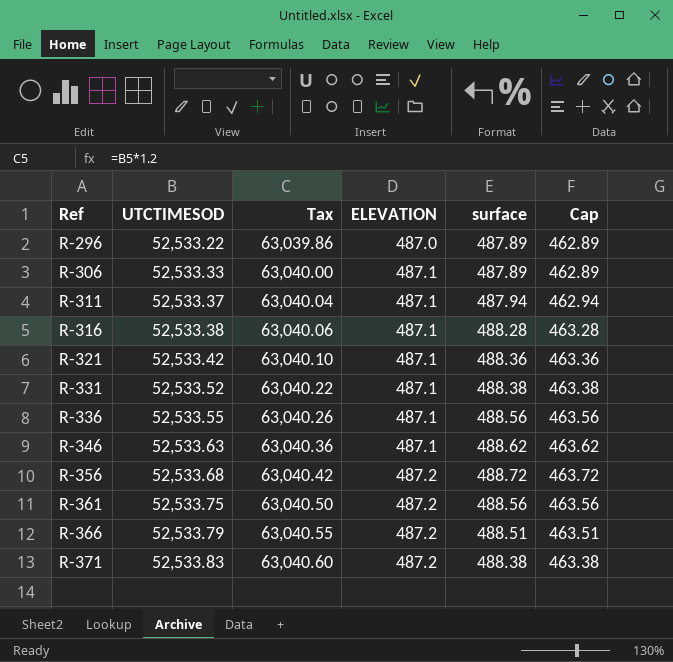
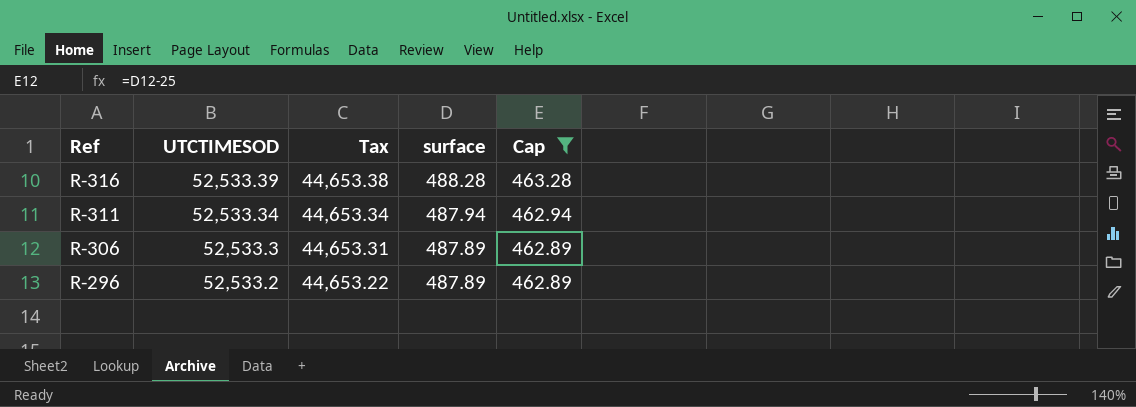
filter: none -> Cap <= 463.28
row order: Ref ascending -> Ref descending
column ELEVATION | position: 4 -> none
column Tax | formula: [UTCTIMESOD] * 1.2 -> [UTCTIMESOD] * 0.85
R-316 | UTCTIMESOD: 52,533.38 -> 52,533.39
R-311 | UTCTIMESOD: 52,533.37 -> 52,533.34
R-306 | UTCTIMESOD: 52,533.33 -> 52,533.3
R-296 | UTCTIMESOD: 52,533.22 -> 52,533.2

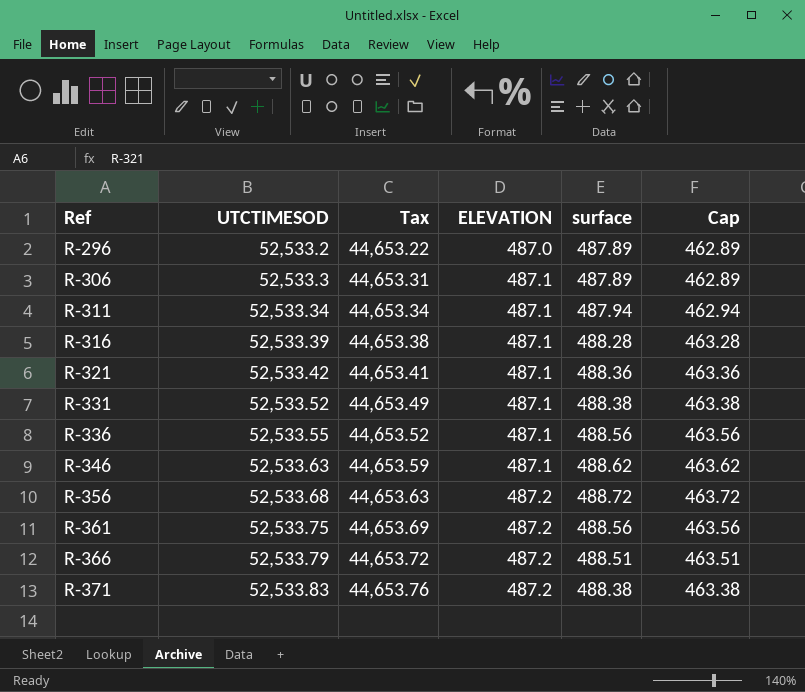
filter: Cap <= 463.28 -> none
row order: Ref descending -> Ref ascending
column ELEVATION | position: none -> 4

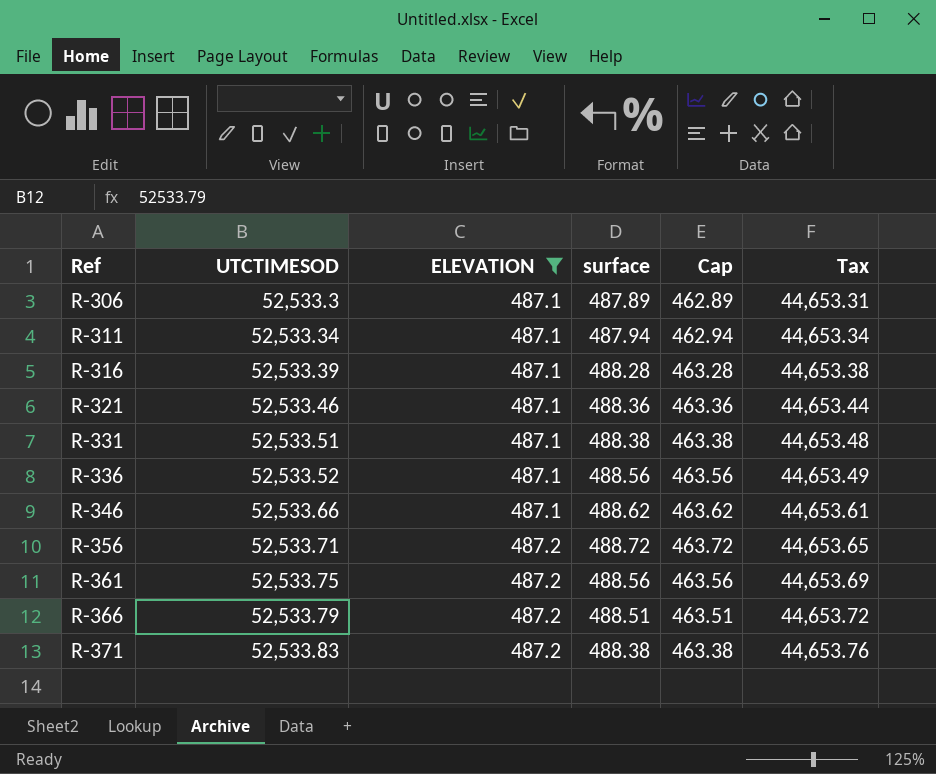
filter: none -> ELEVATION != 487.0
column Tax | position: 3 -> 6
R-321 | UTCTIMESOD: 52,533.42 -> 52,533.46
R-321 | Tax: 44,653.41 -> 44,653.44
R-331 | UTCTIMESOD: 52,533.52 -> 52,533.51
R-331 | Tax: 44,653.49 -> 44,653.48
R-336 | UTCTIMESOD: 52,533.55 -> 52,533.52
R-336 | Tax: 44,653.52 -> 44,653.49
R-346 | UTCTIMESOD: 52,533.63 -> 52,533.66
R-346 | Tax: 44,653.59 -> 44,653.61
R-356 | UTCTIMESOD: 52,533.68 -> 52,533.71
R-356 | Tax: 44,653.63 -> 44,653.65

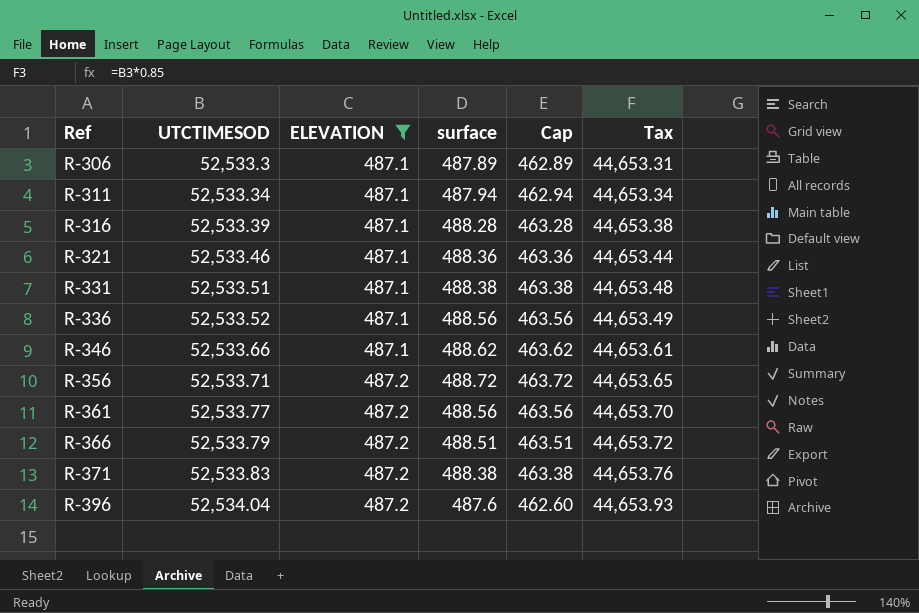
R-361 | UTCTIMESOD: 52,533.75 -> 52,533.77
R-361 | Tax: 44,653.69 -> 44,653.70
row R-396: none -> 52,534.04 | 487.2 | 487.6 | 462.60 | 44,653.93

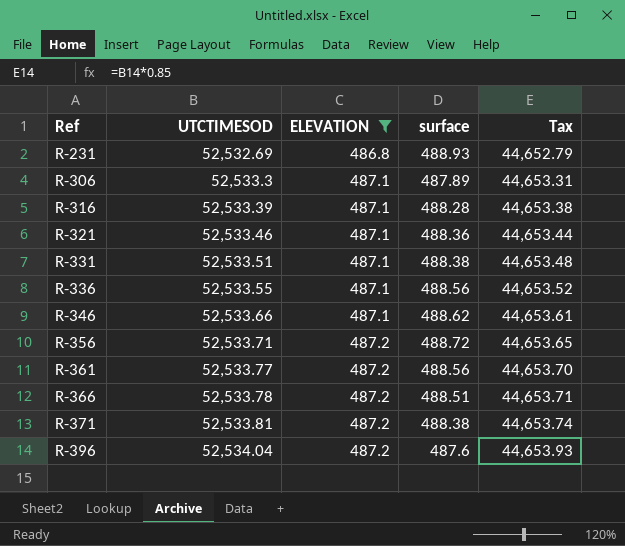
column Cap | formula: [surface] - 25 -> none
row R-311: 52,533.34 | 487.1 | 487.94 | 462.94 | 44,653.34 -> none
row R-231: none -> 52,532.69 | 486.8 | 488.93 | 44,652.79
R-336 | UTCTIMESOD: 52,533.52 -> 52,533.55
R-336 | Tax: 44,653.49 -> 44,653.52
R-366 | UTCTIMESOD: 52,533.79 -> 52,533.78
R-366 | Tax: 44,653.72 -> 44,653.71
R-371 | UTCTIMESOD: 52,533.83 -> 52,533.81
R-371 | Tax: 44,653.76 -> 44,653.74

